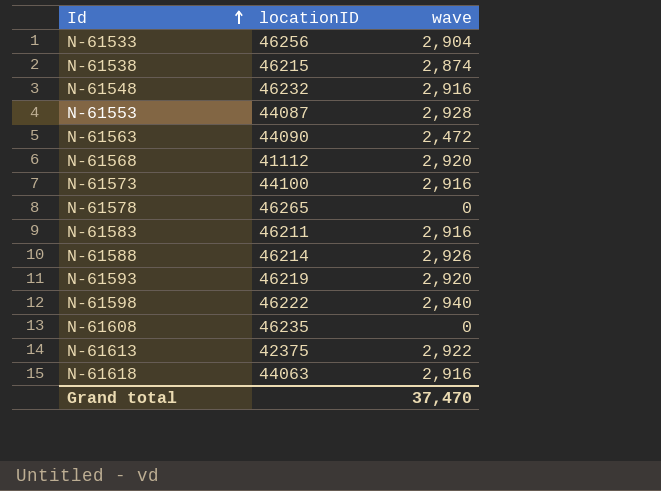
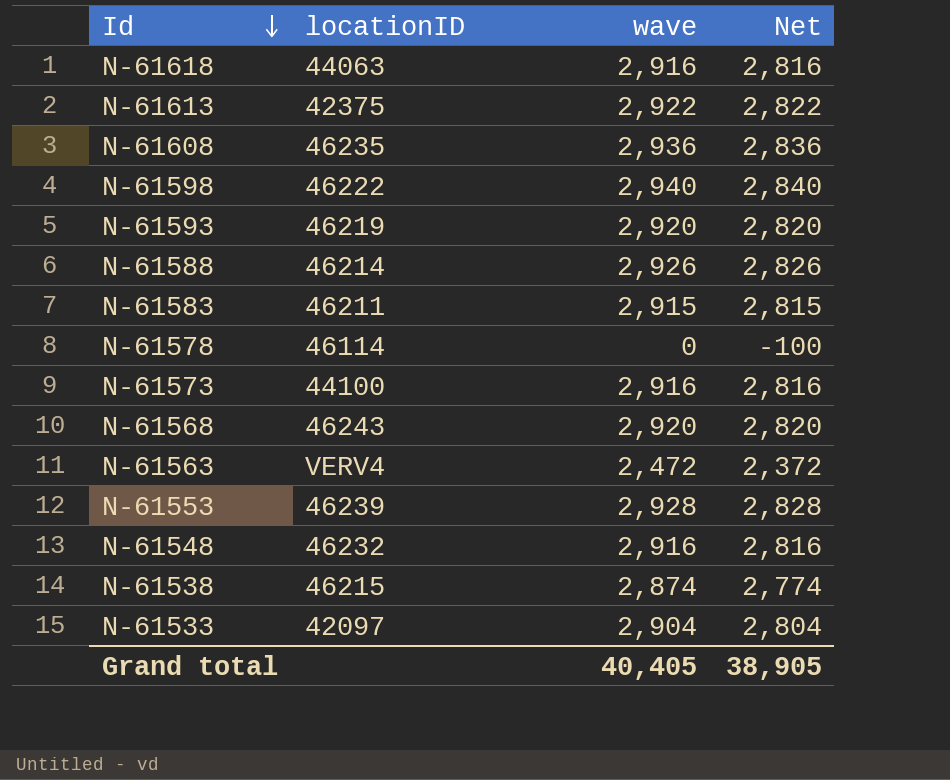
row order: Id ascending -> Id descending
column Net | formula: none -> [wave] - 100
N-61608 | wave: 0 -> 2,936
N-61583 | wave: 2,916 -> 2,915
N-61578 | locationID: 46265 -> 46114
N-61568 | locationID: 41112 -> 46243
N-61563 | locationID: 44090 -> VERV4
N-61553 | locationID: 44087 -> 46239
N-61533 | locationID: 46256 -> 42097
Grand total | wave: 37,470 -> 40,405

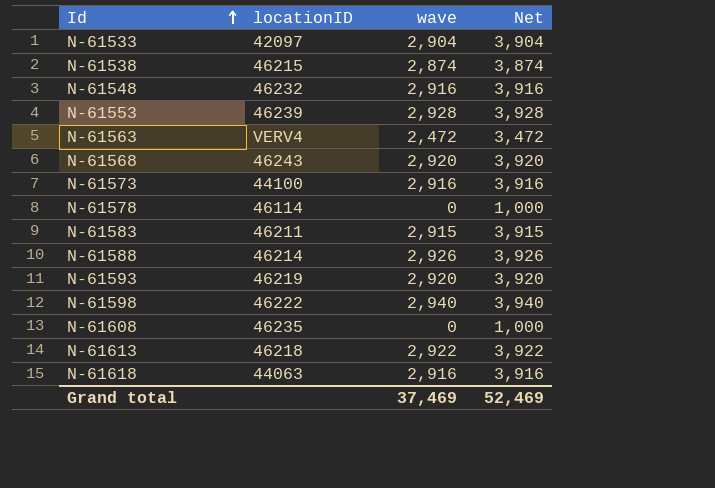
row order: Id descending -> Id ascending
column Net | formula: [wave] - 100 -> [wave] + 1000
N-61608 | wave: 2,936 -> 0
N-61613 | locationID: 42375 -> 46218
Grand total | wave: 40,405 -> 37,469
Grand total | Net: 38,905 -> 52,469

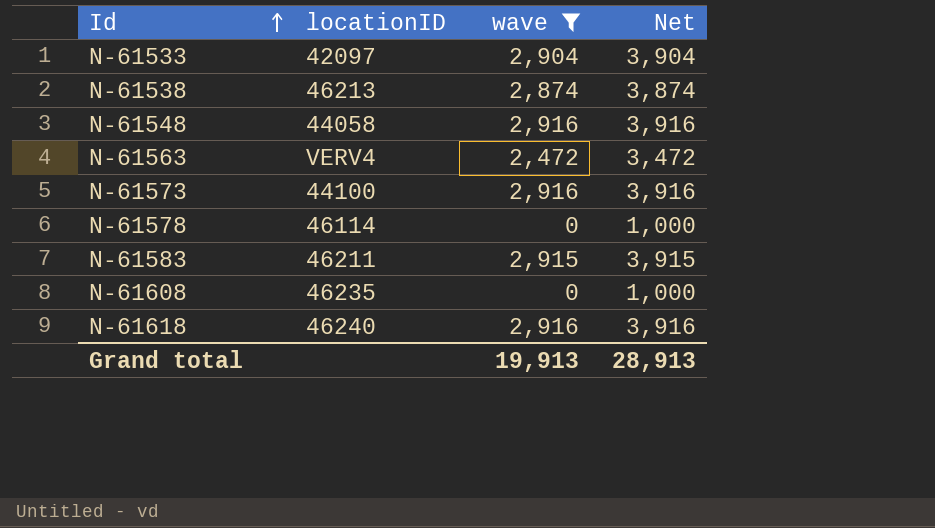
filter: none -> wave <= 2,916
N-61538 | locationID: 46215 -> 46213
N-61548 | locationID: 46232 -> 44058
N-61618 | locationID: 44063 -> 46240
Grand total | wave: 37,469 -> 19,913
Grand total | Net: 52,469 -> 28,913

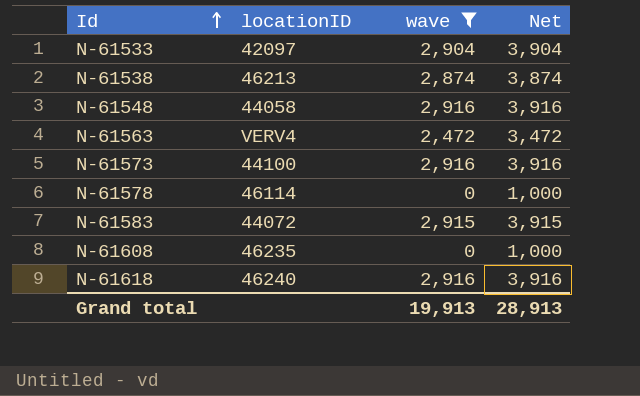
N-61583 | locationID: 46211 -> 44072

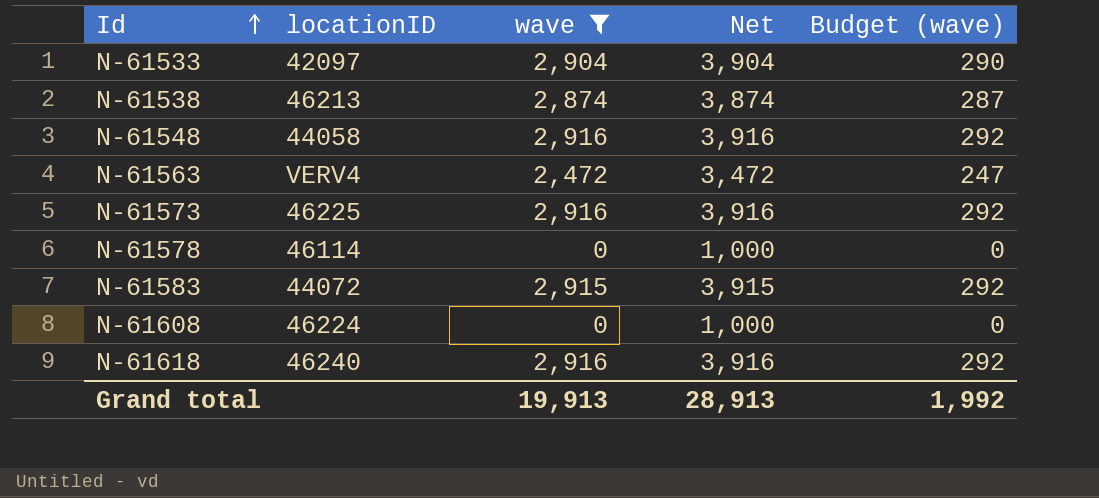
column Budget (wave) | formula: none -> [wave] * 0.1
N-61573 | locationID: 44100 -> 46225
N-61608 | locationID: 46235 -> 46224

